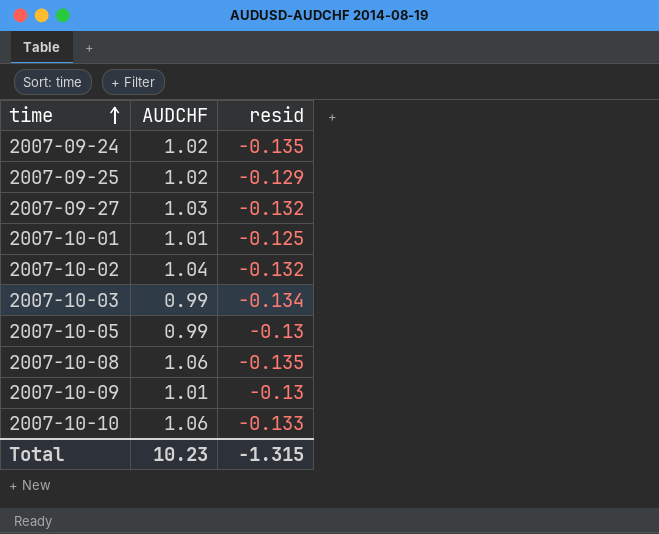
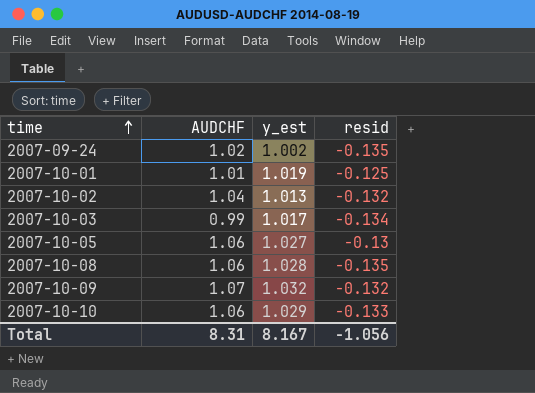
column y_est | position: none -> 3
row 2007-09-25: 1.02 | -0.129 -> none
row 2007-09-27: 1.03 | -0.132 -> none
2007-10-05 | AUDCHF: 0.99 -> 1.06
2007-10-09 | AUDCHF: 1.01 -> 1.07
2007-10-09 | resid: -0.13 -> -0.132
Total | AUDCHF: 10.23 -> 8.31
Total | resid: -1.315 -> -1.056

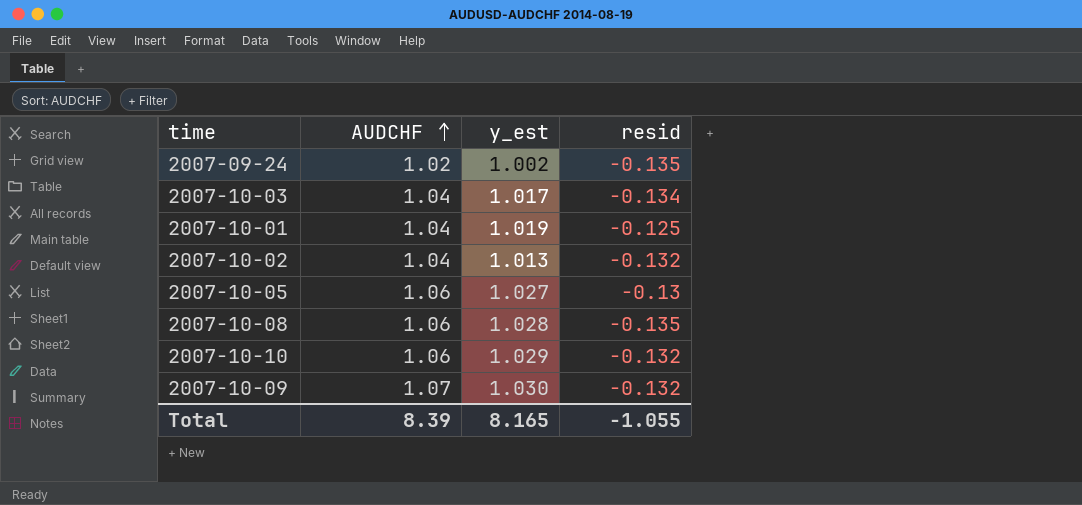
row order: time ascending -> AUDCHF ascending
2007-10-03 | AUDCHF: 0.99 -> 1.04
2007-10-01 | AUDCHF: 1.01 -> 1.04
2007-10-10 | resid: -0.133 -> -0.132
2007-10-09 | y_est: 1.032 -> 1.030
Total | AUDCHF: 8.31 -> 8.39
Total | y_est: 8.167 -> 8.165
Total | resid: -1.056 -> -1.055

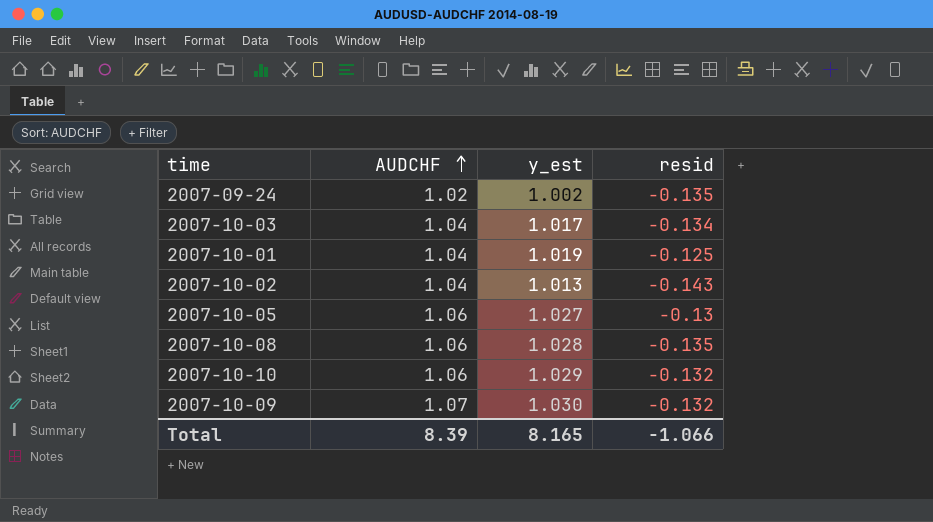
2007-10-02 | resid: -0.132 -> -0.143
Total | resid: -1.055 -> -1.066

